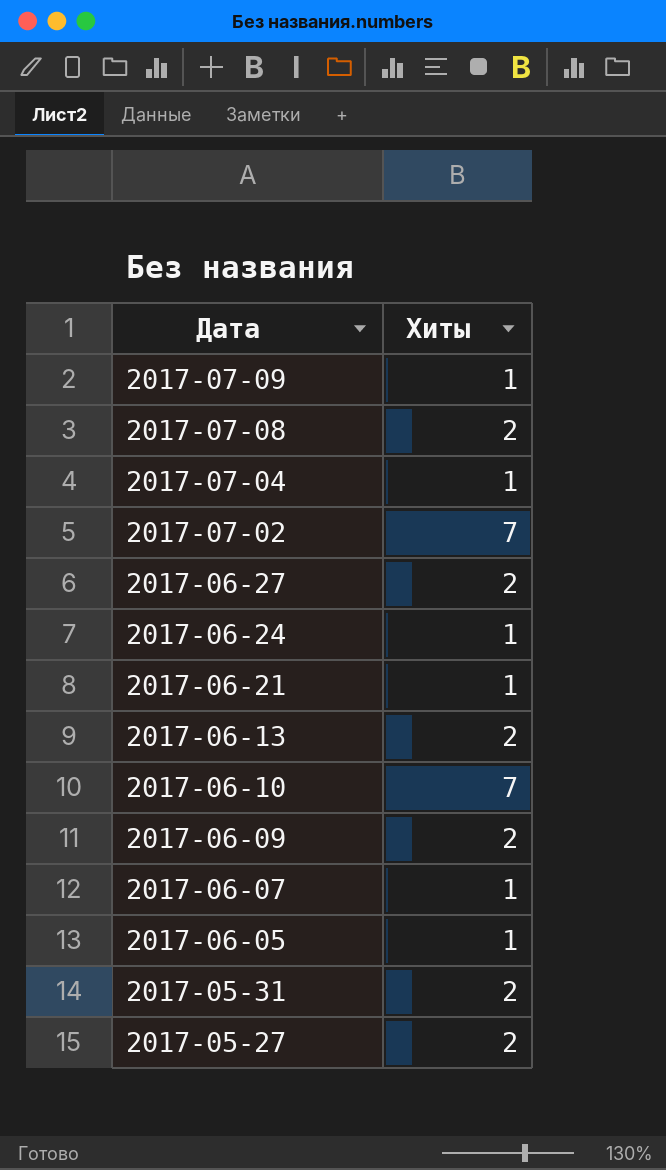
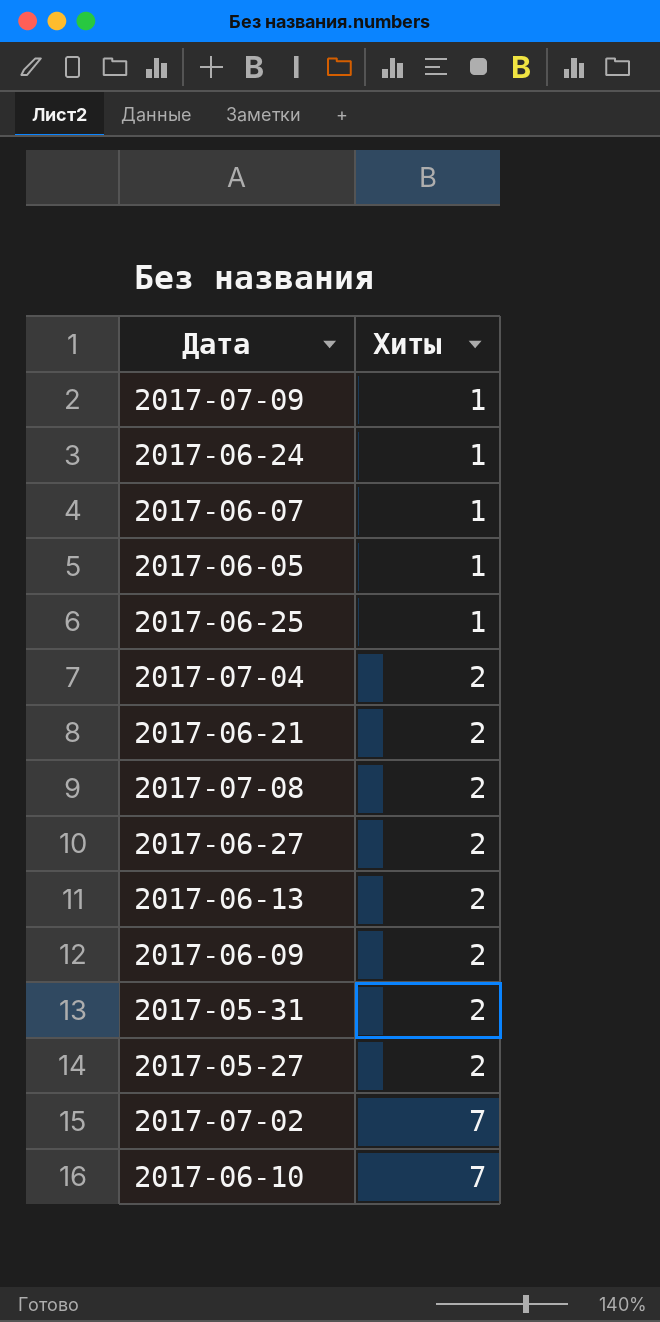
row order: Дата descending -> Хиты ascending
row 2017-06-25: none -> 1
2017-07-04 | Хиты: 1 -> 2
2017-06-21 | Хиты: 1 -> 2

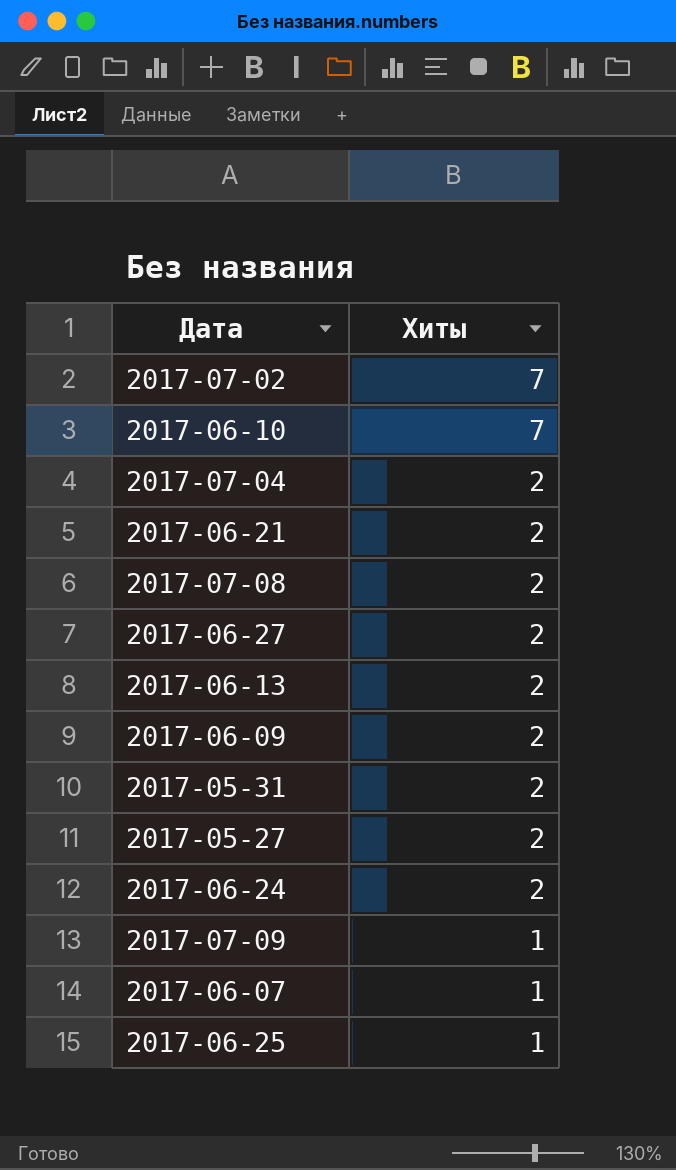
row order: Хиты ascending -> Хиты descending
row 2017-06-05: 1 -> none
2017-06-24 | Хиты: 1 -> 2

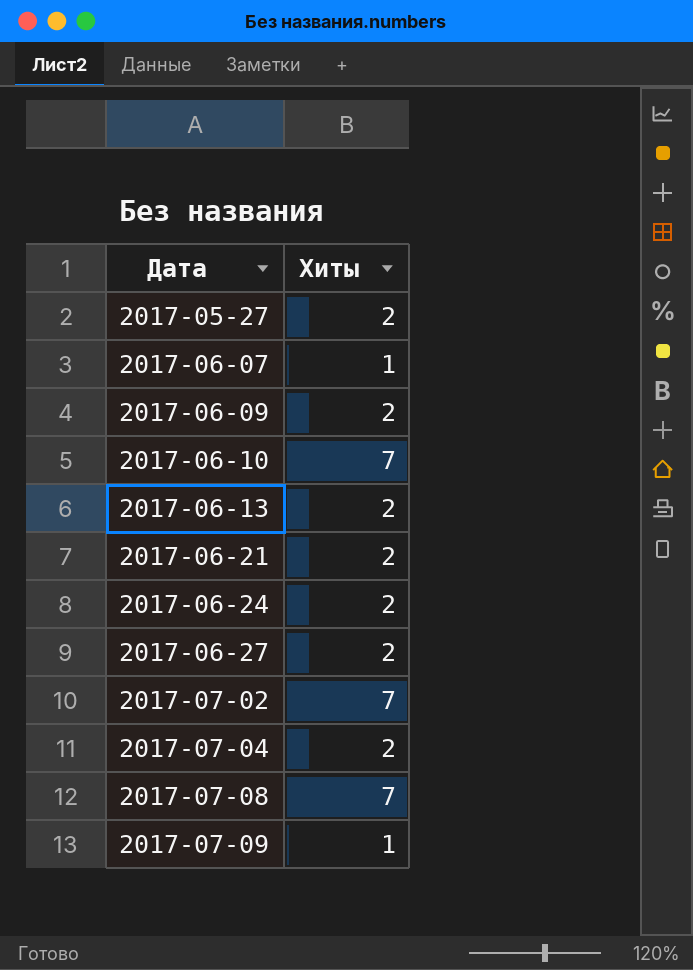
row order: Хиты descending -> Дата ascending
row 2017-05-31: 2 -> none
row 2017-06-25: 1 -> none
2017-07-08 | Хиты: 2 -> 7

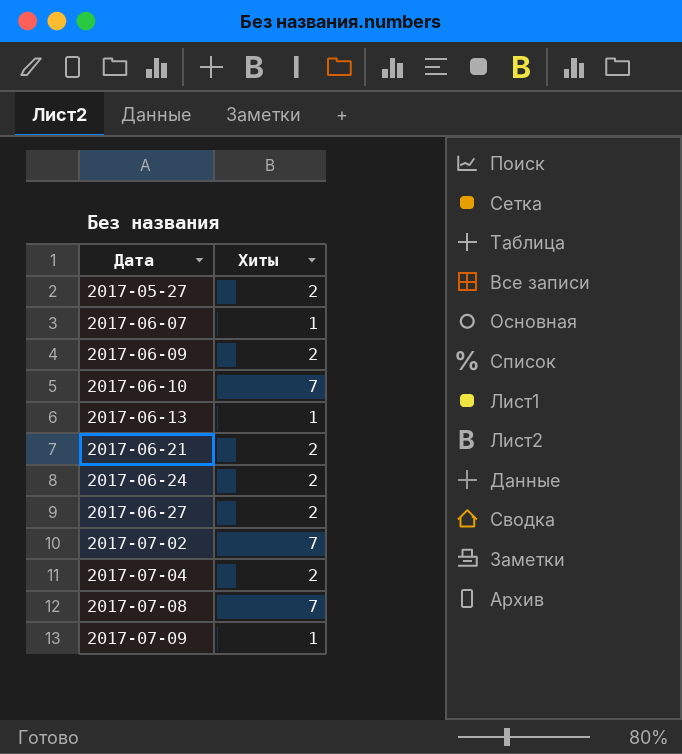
2017-06-13 | Хиты: 2 -> 1

